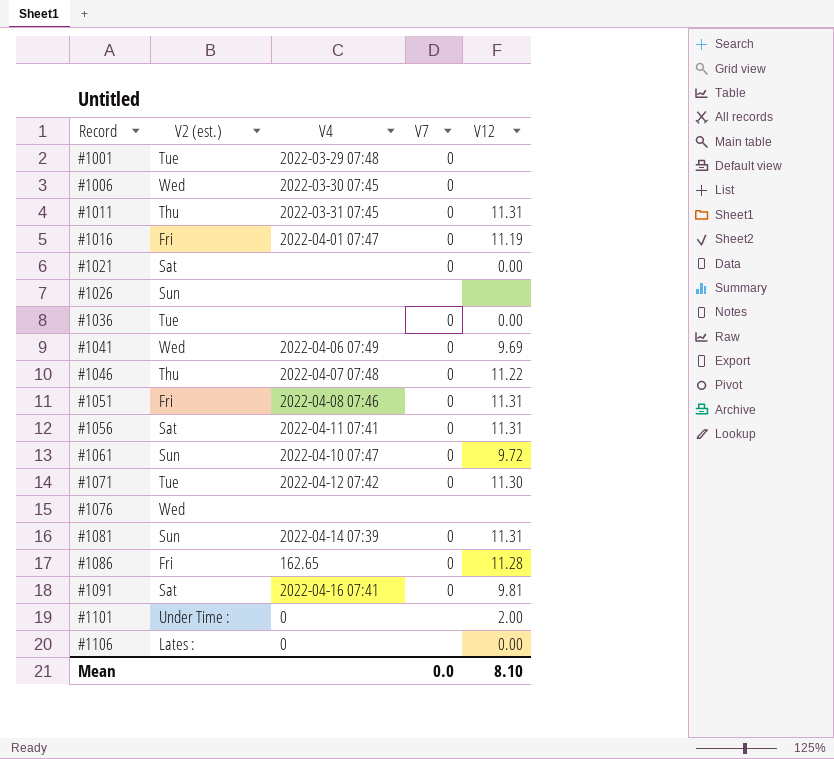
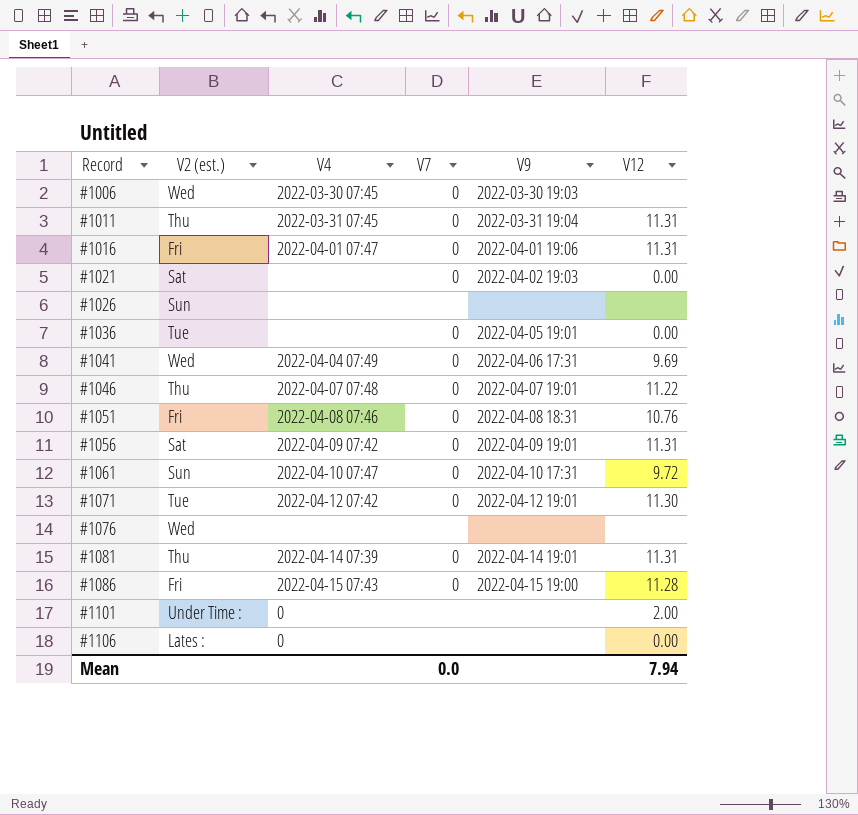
column V9 | position: none -> 5
row #1001: Tue | 2022-03-29 07:48 | 0 | none -> none
row #1091: Sat | 2022-04-16 07:41 | 0 | 9.81 -> none
#1016 | V12: 11.19 -> 11.31
#1041 | V4: 2022-04-06 07:49 -> 2022-04-04 07:49
#1051 | V12: 11.31 -> 10.76
#1056 | V4: 2022-04-11 07:41 -> 2022-04-09 07:42
#1081 | V2 (est.): Sun -> Thu
#1086 | V4: 162.65 -> 2022-04-15 07:43
Mean | V12: 8.10 -> 7.94

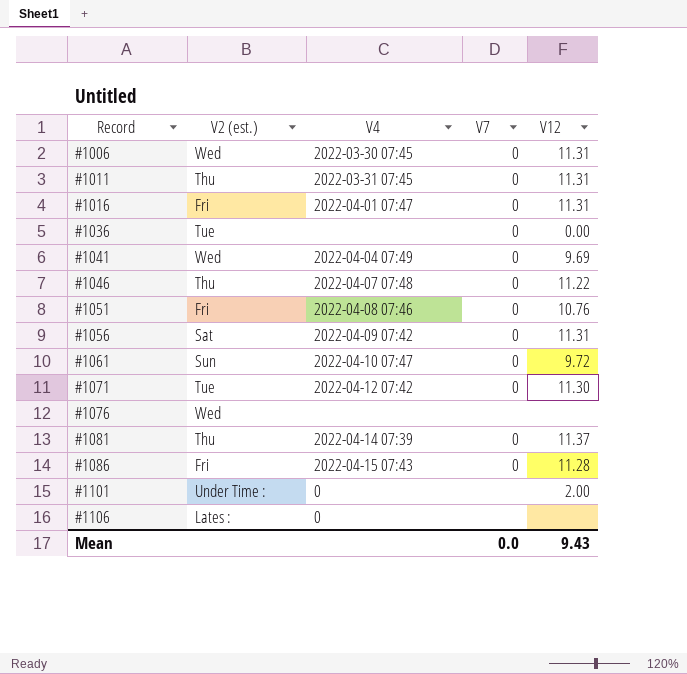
column V9 | position: 5 -> none
row #1021: Sat | none | 0 | 2022-04-02 19:03 | 0.00 -> none
row #1026: Sun | none | none | none | none -> none
#1006 | V12: none -> 11.31
#1081 | V12: 11.31 -> 11.37
#1106 | V12: 0.00 -> none
Mean | V12: 7.94 -> 9.43

